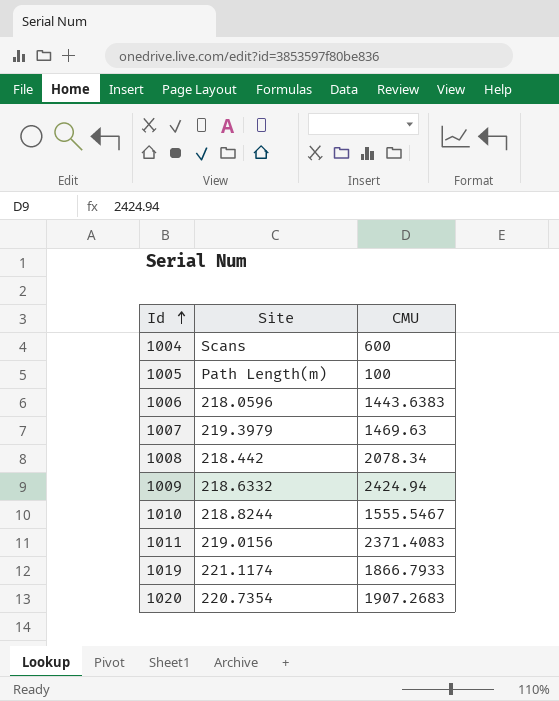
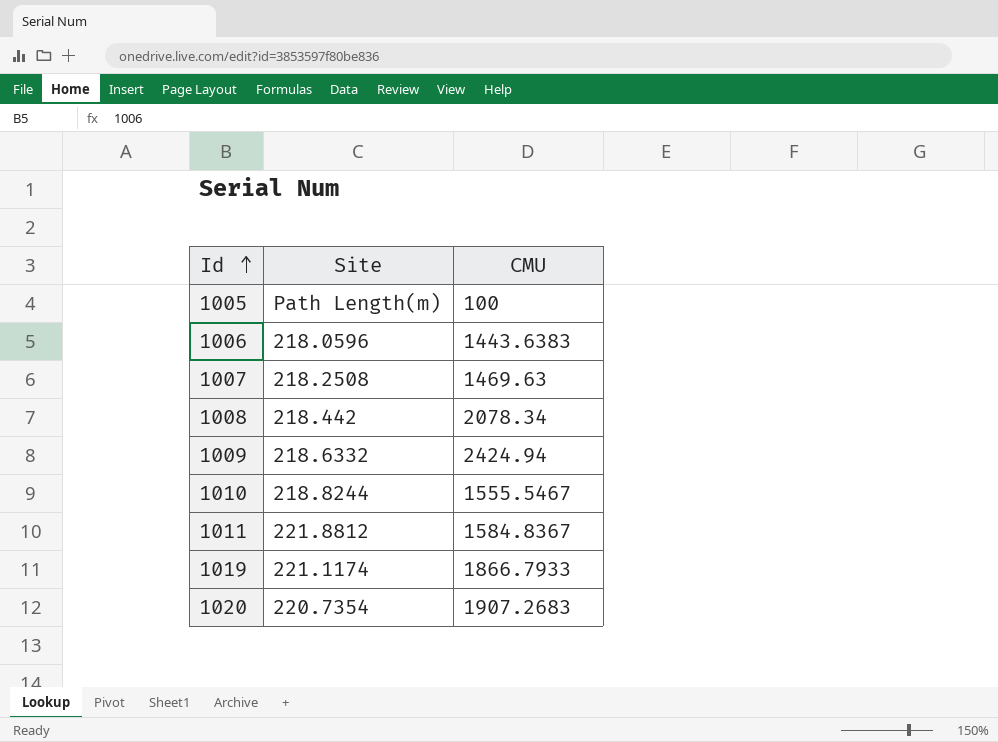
row 1004: Scans | 600 -> none
1007 | Site: 219.3979 -> 218.2508
1011 | Site: 219.0156 -> 221.8812
1011 | CMU: 2371.4083 -> 1584.8367

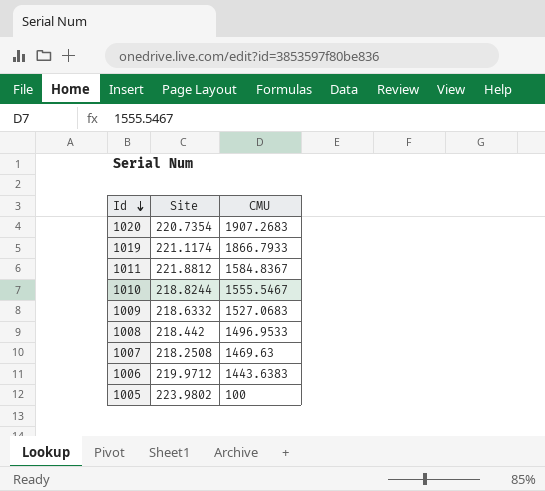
row order: Id ascending -> Id descending
1009 | CMU: 2424.94 -> 1527.0683
1008 | CMU: 2078.34 -> 1496.9533
1006 | Site: 218.0596 -> 219.9712
1005 | Site: Path Length(m) -> 223.9802

